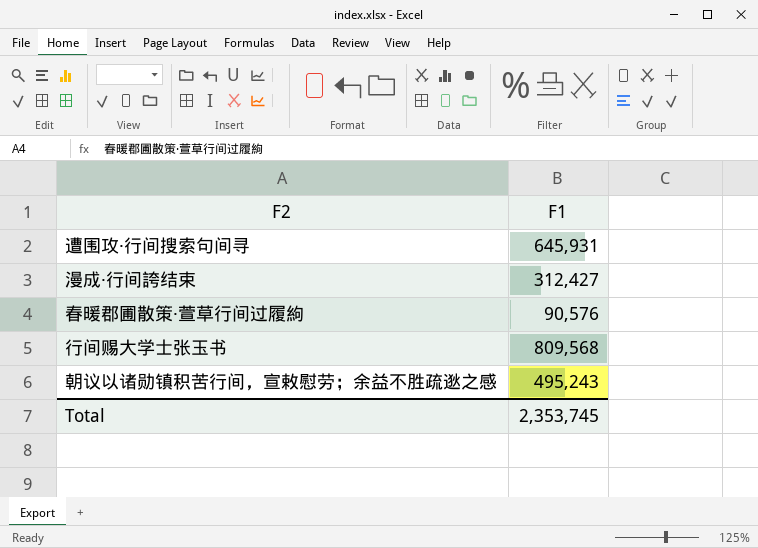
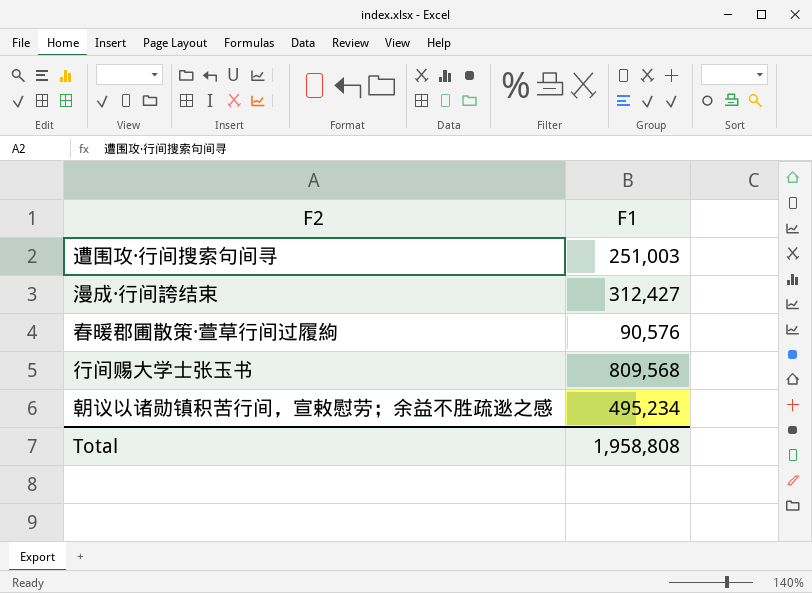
遭围攻·行间搜索句间寻 | F1: 645,931 -> 251,003
朝议以诸勋镇积苦行间，宣敕慰劳；余益不胜疏逖之感 | F1: 495,243 -> 495,234
Total | F1: 2,353,745 -> 1,958,808

